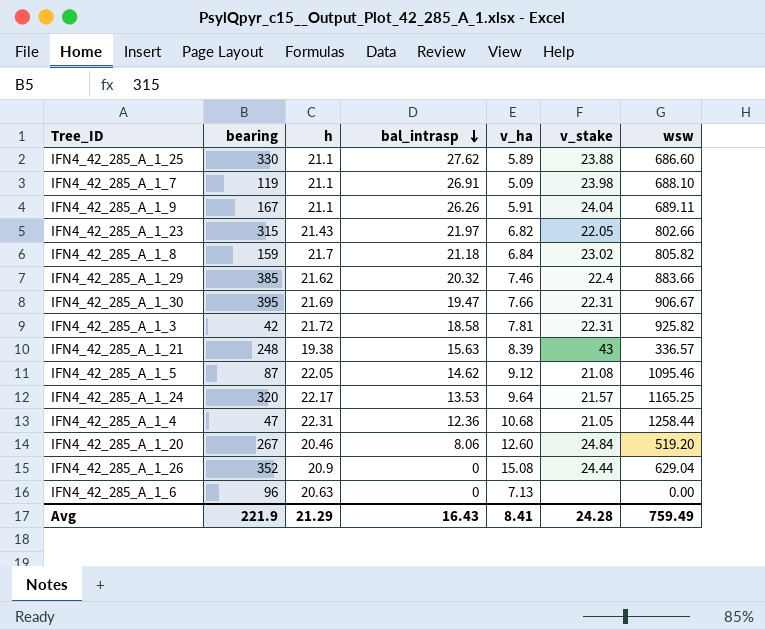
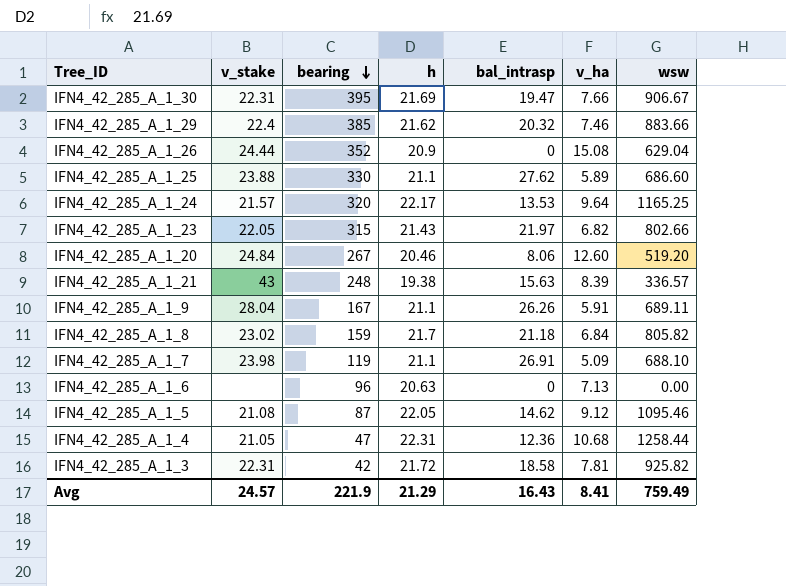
row order: bal_intrasp descending -> bearing descending
column v_stake | position: 6 -> 2
IFN4_42_285_A_1_9 | v_stake: 24.04 -> 28.04
Avg | v_stake: 24.28 -> 24.57

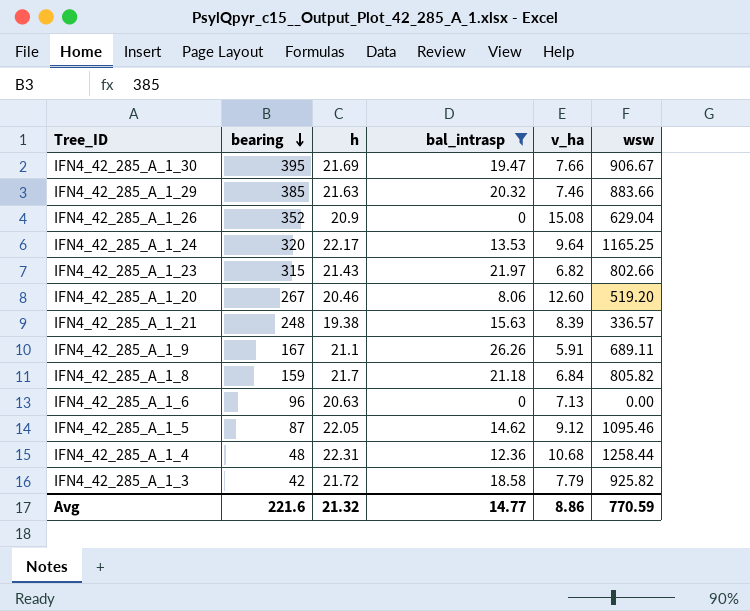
filter: none -> bal_intrasp <= 26.26
column v_stake | position: 2 -> none
IFN4_42_285_A_1_29 | h: 21.62 -> 21.63
IFN4_42_285_A_1_4 | bearing: 47 -> 48
IFN4_42_285_A_1_3 | v_ha: 7.81 -> 7.79
Avg | bearing: 221.9 -> 221.6
Avg | h: 21.29 -> 21.32
Avg | bal_intrasp: 16.43 -> 14.77
Avg | v_ha: 8.41 -> 8.86
Avg | wsw: 759.49 -> 770.59

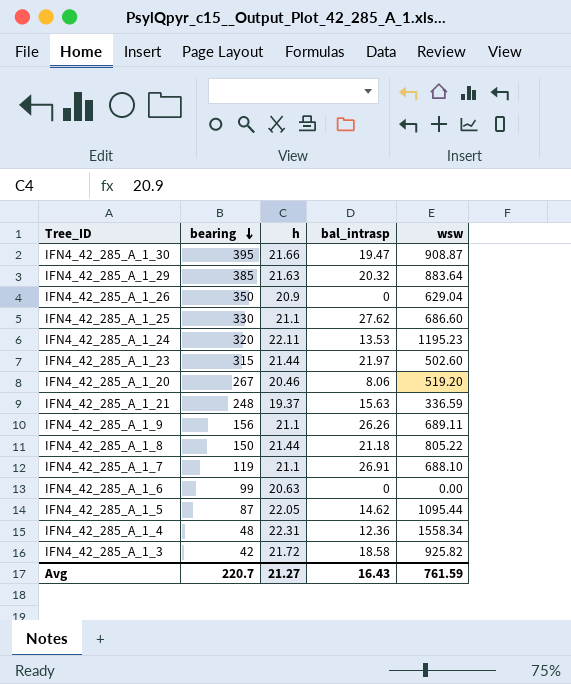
filter: bal_intrasp <= 26.26 -> none
column v_ha | position: 5 -> none
IFN4_42_285_A_1_30 | h: 21.69 -> 21.66
IFN4_42_285_A_1_30 | wsw: 906.67 -> 908.87
IFN4_42_285_A_1_29 | wsw: 883.66 -> 883.64
IFN4_42_285_A_1_26 | bearing: 352 -> 350
IFN4_42_285_A_1_24 | h: 22.17 -> 22.11
IFN4_42_285_A_1_24 | wsw: 1165.25 -> 1195.23
IFN4_42_285_A_1_23 | h: 21.43 -> 21.44
IFN4_42_285_A_1_23 | wsw: 802.66 -> 502.60
IFN4_42_285_A_1_21 | h: 19.38 -> 19.37
IFN4_42_285_A_1_21 | wsw: 336.57 -> 336.59
IFN4_42_285_A_1_9 | bearing: 167 -> 156
IFN4_42_285_A_1_8 | bearing: 159 -> 150
IFN4_42_285_A_1_8 | h: 21.7 -> 21.44
IFN4_42_285_A_1_8 | wsw: 805.82 -> 805.22
IFN4_42_285_A_1_6 | bearing: 96 -> 99
IFN4_42_285_A_1_5 | wsw: 1095.46 -> 1095.44
IFN4_42_285_A_1_4 | wsw: 1258.44 -> 1558.34
Avg | bearing: 221.6 -> 220.7
Avg | h: 21.32 -> 21.27
Avg | bal_intrasp: 14.77 -> 16.43
Avg | wsw: 770.59 -> 761.59

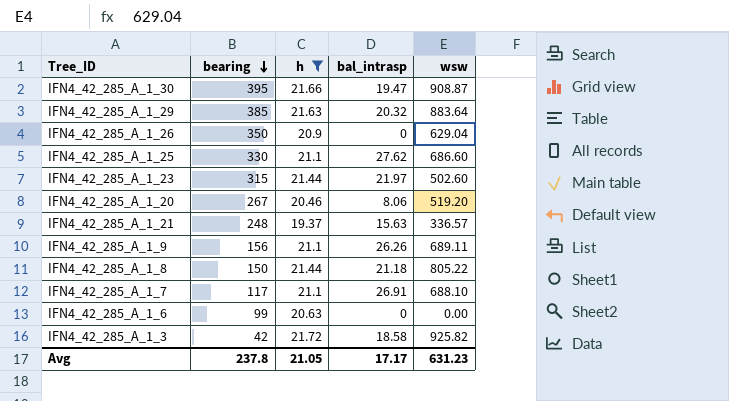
filter: none -> h <= 21.72
IFN4_42_285_A_1_21 | wsw: 336.59 -> 336.57
IFN4_42_285_A_1_7 | bearing: 119 -> 117
Avg | bearing: 220.7 -> 237.8
Avg | h: 21.27 -> 21.05
Avg | bal_intrasp: 16.43 -> 17.17
Avg | wsw: 761.59 -> 631.23

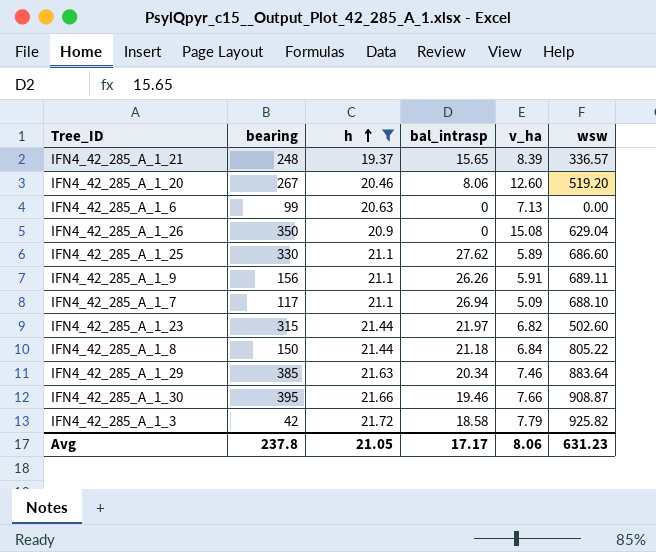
row order: bearing descending -> h ascending
column v_ha | position: none -> 5
IFN4_42_285_A_1_21 | bal_intrasp: 15.63 -> 15.65
IFN4_42_285_A_1_7 | bal_intrasp: 26.91 -> 26.94
IFN4_42_285_A_1_29 | bal_intrasp: 20.32 -> 20.34
IFN4_42_285_A_1_30 | bal_intrasp: 19.47 -> 19.46

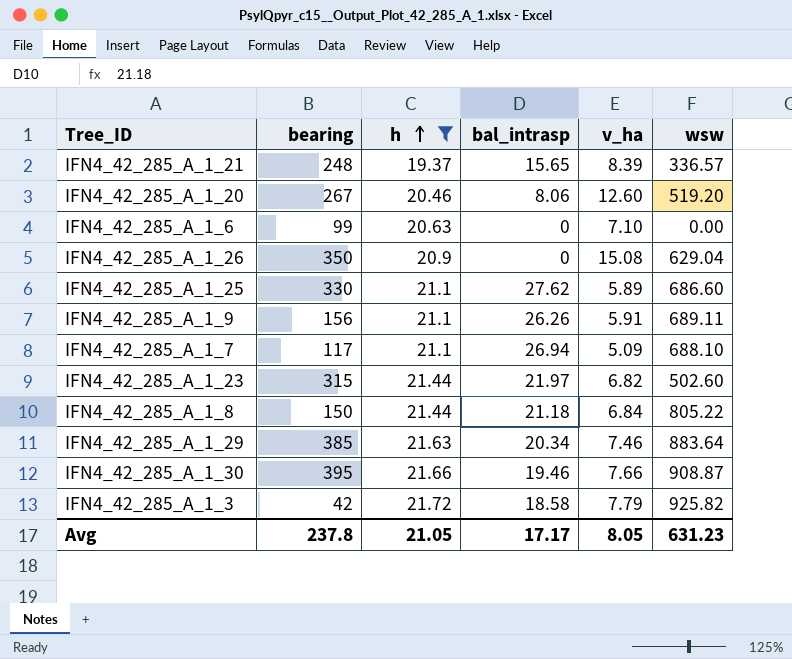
IFN4_42_285_A_1_6 | v_ha: 7.13 -> 7.10
Avg | v_ha: 8.06 -> 8.05

